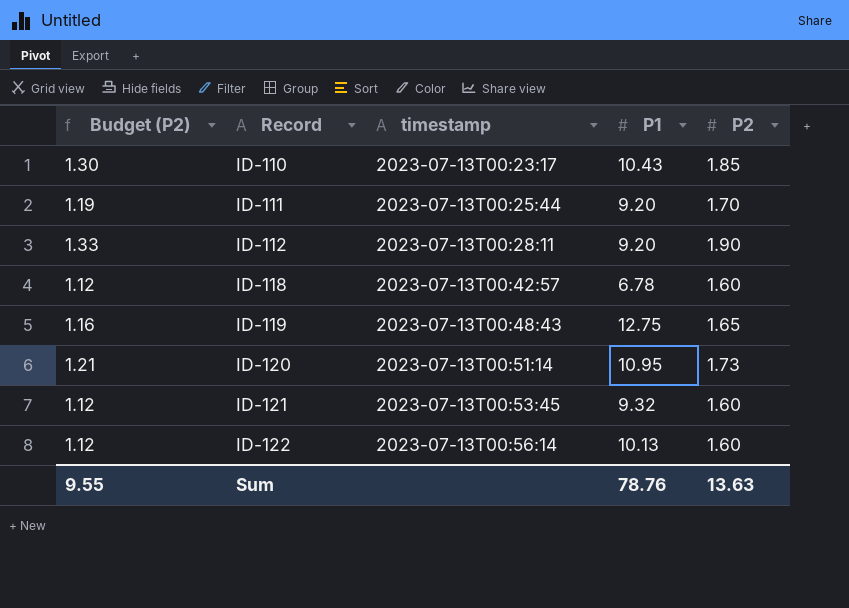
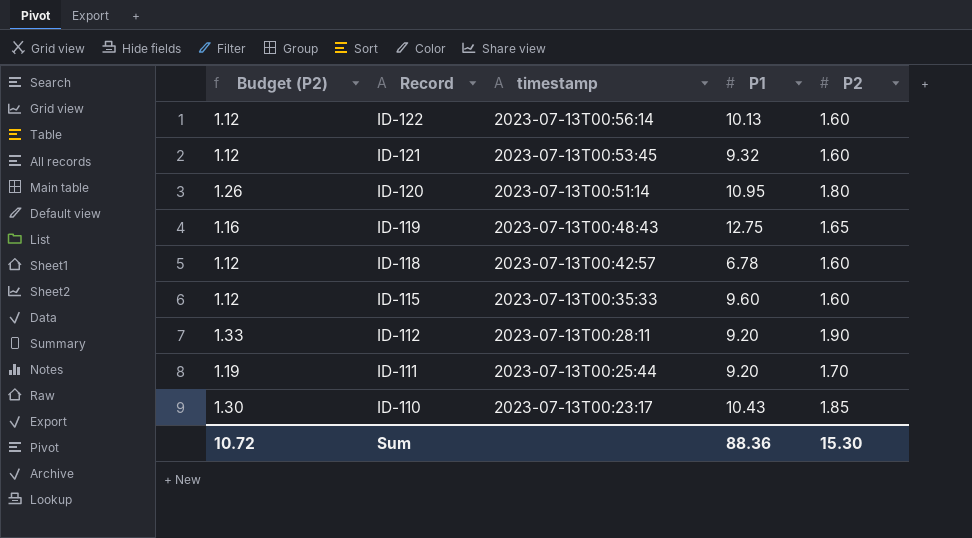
row order: Record ascending -> Record descending
ID-120 | Budget (P2): 1.21 -> 1.26
ID-120 | P2: 1.73 -> 1.80
row ID-115: none -> 1.12 | 2023-07-13T00:35:33 | 9.60 | 1.60
Sum | Budget (P2): 9.55 -> 10.72
Sum | P1: 78.76 -> 88.36
Sum | P2: 13.63 -> 15.30

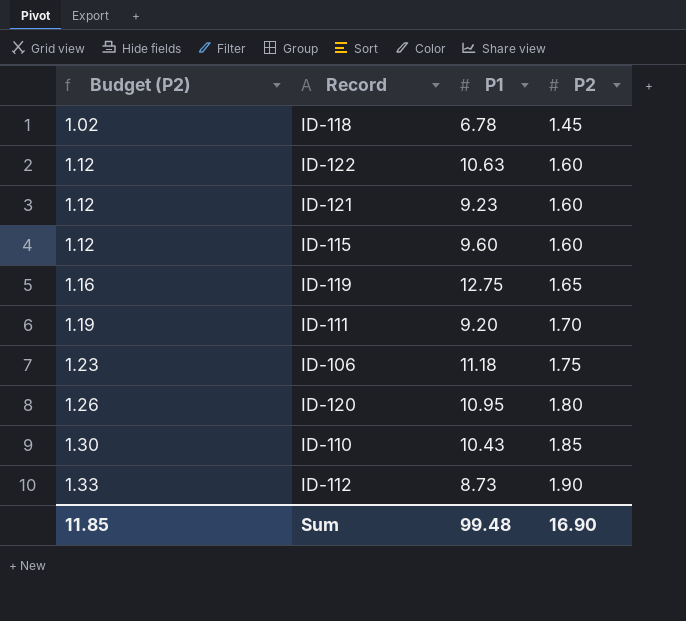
row order: Record descending -> Budget (P2) ascending
column timestamp | position: 3 -> none
ID-118 | Budget (P2): 1.12 -> 1.02
ID-118 | P2: 1.60 -> 1.45
ID-122 | P1: 10.13 -> 10.63
ID-121 | P1: 9.32 -> 9.23
row ID-106: none -> 1.23 | 11.18 | 1.75
ID-112 | P1: 9.20 -> 8.73
Sum | Budget (P2): 10.72 -> 11.85
Sum | P1: 88.36 -> 99.48
Sum | P2: 15.30 -> 16.90

